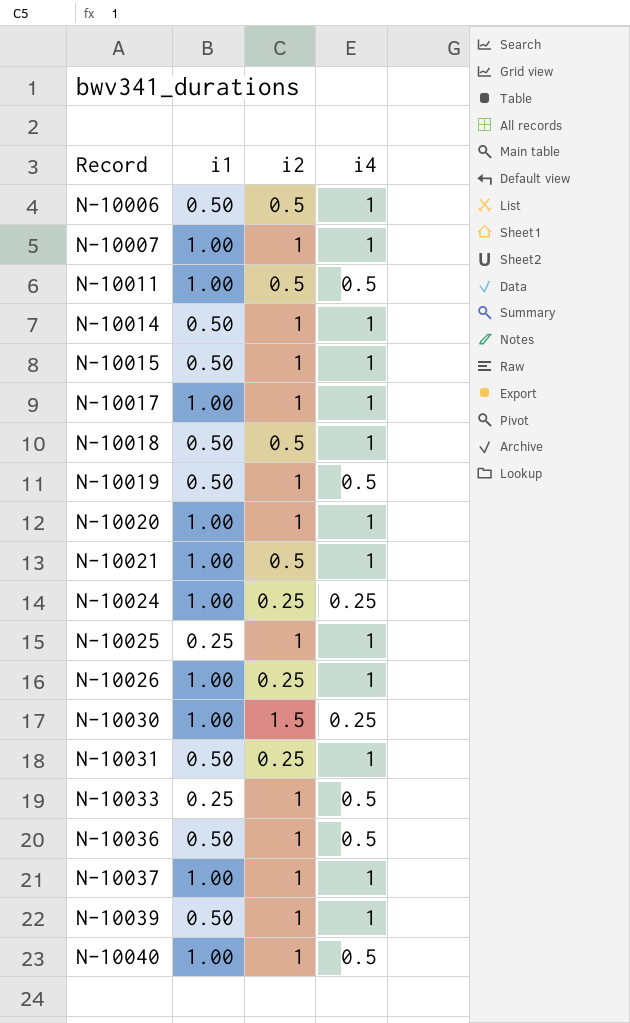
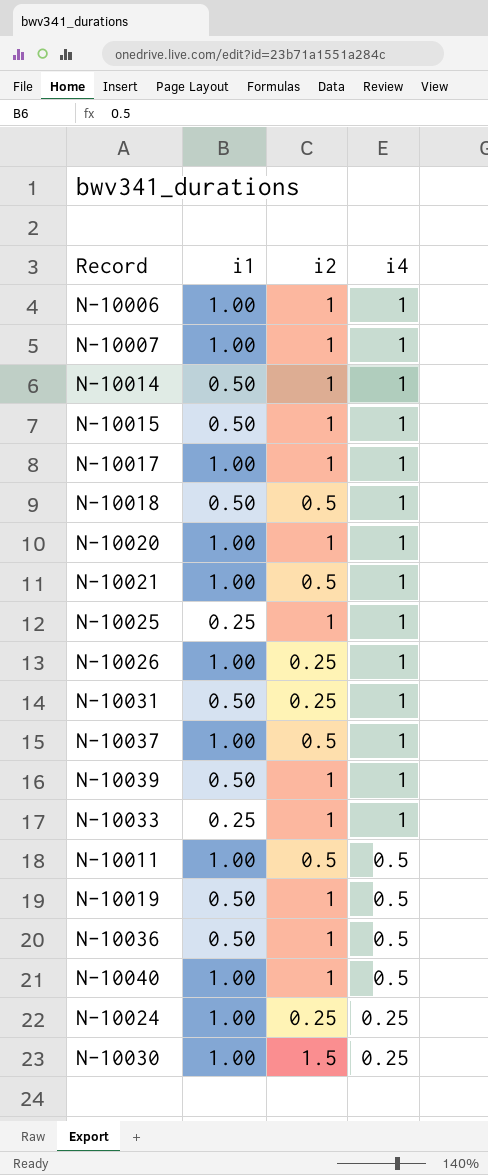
row order: Record ascending -> i4 descending
N-10006 | i1: 0.50 -> 1.00
N-10006 | i2: 0.5 -> 1
N-10037 | i2: 1 -> 0.5
N-10033 | i4: 0.5 -> 1

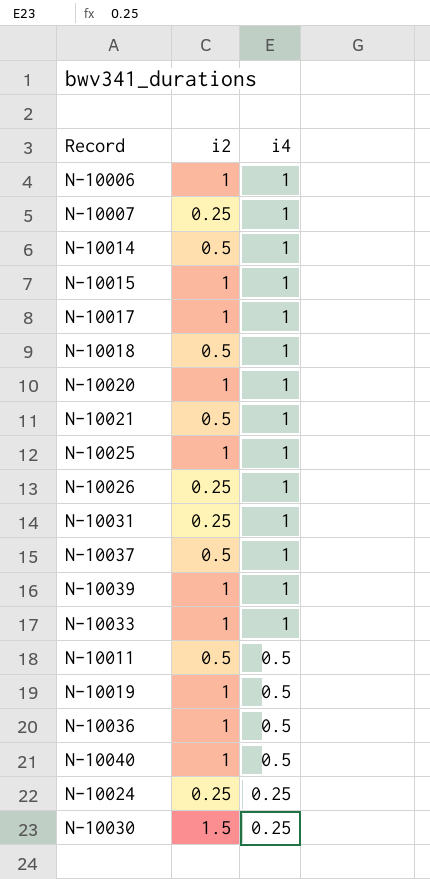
column i1 | position: 2 -> none
N-10007 | i2: 1 -> 0.25
N-10014 | i2: 1 -> 0.5

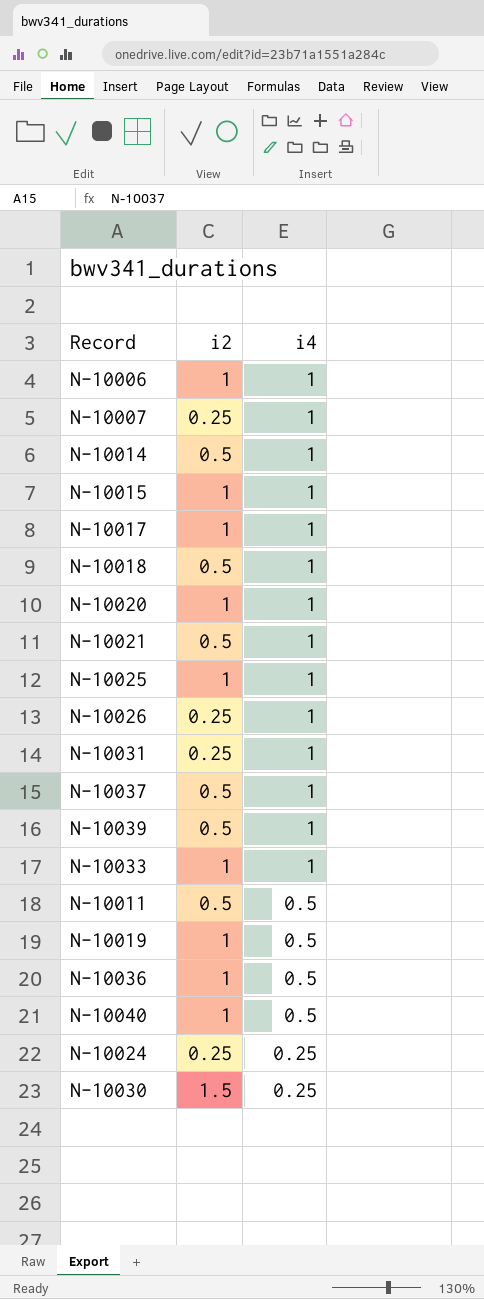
N-10039 | i2: 1 -> 0.5

